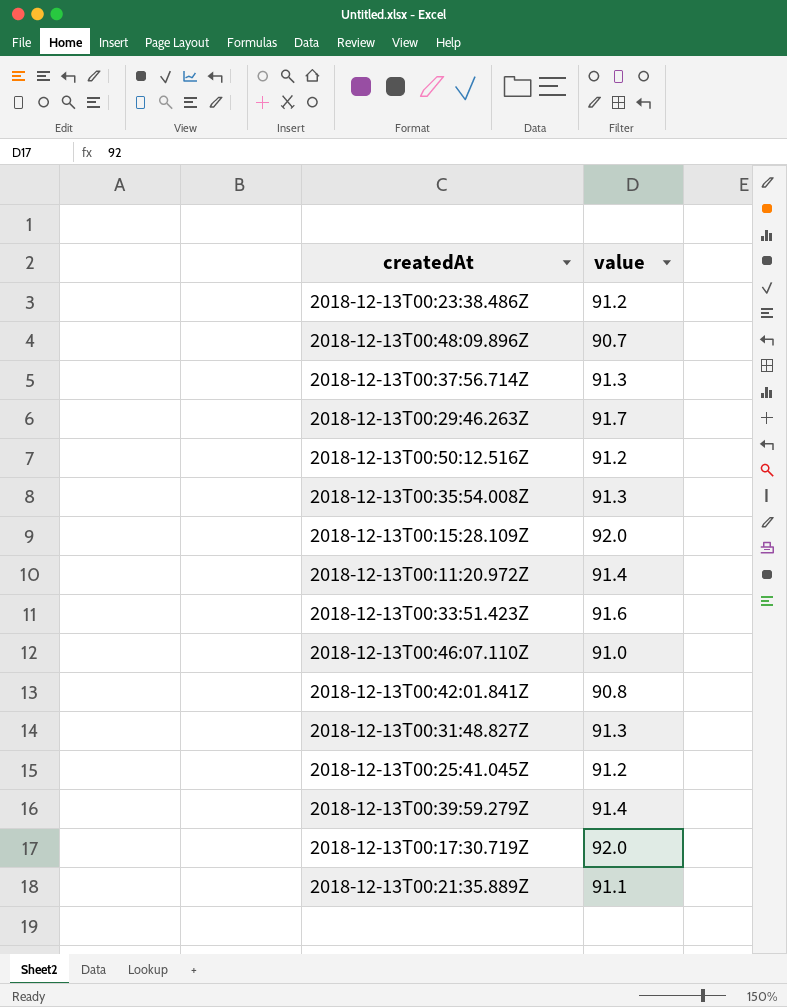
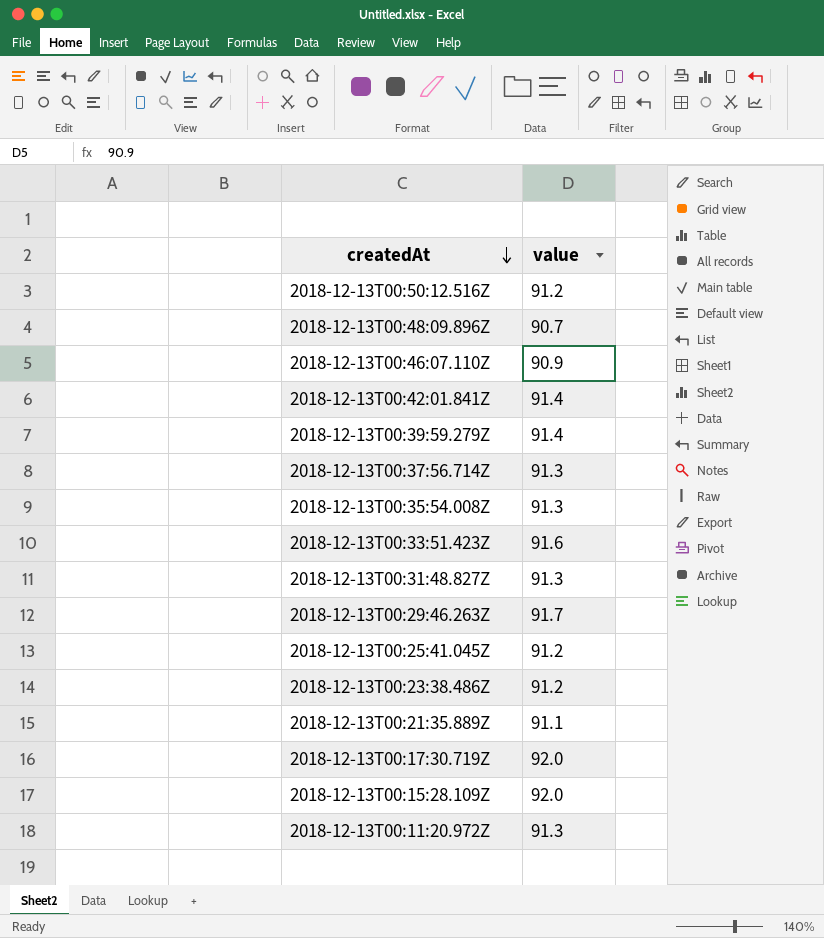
row order: none -> createdAt descending
2018-12-13T00:46:07.110Z | value: 91.0 -> 90.9
2018-12-13T00:42:01.841Z | value: 90.8 -> 91.4
2018-12-13T00:11:20.972Z | value: 91.4 -> 91.3

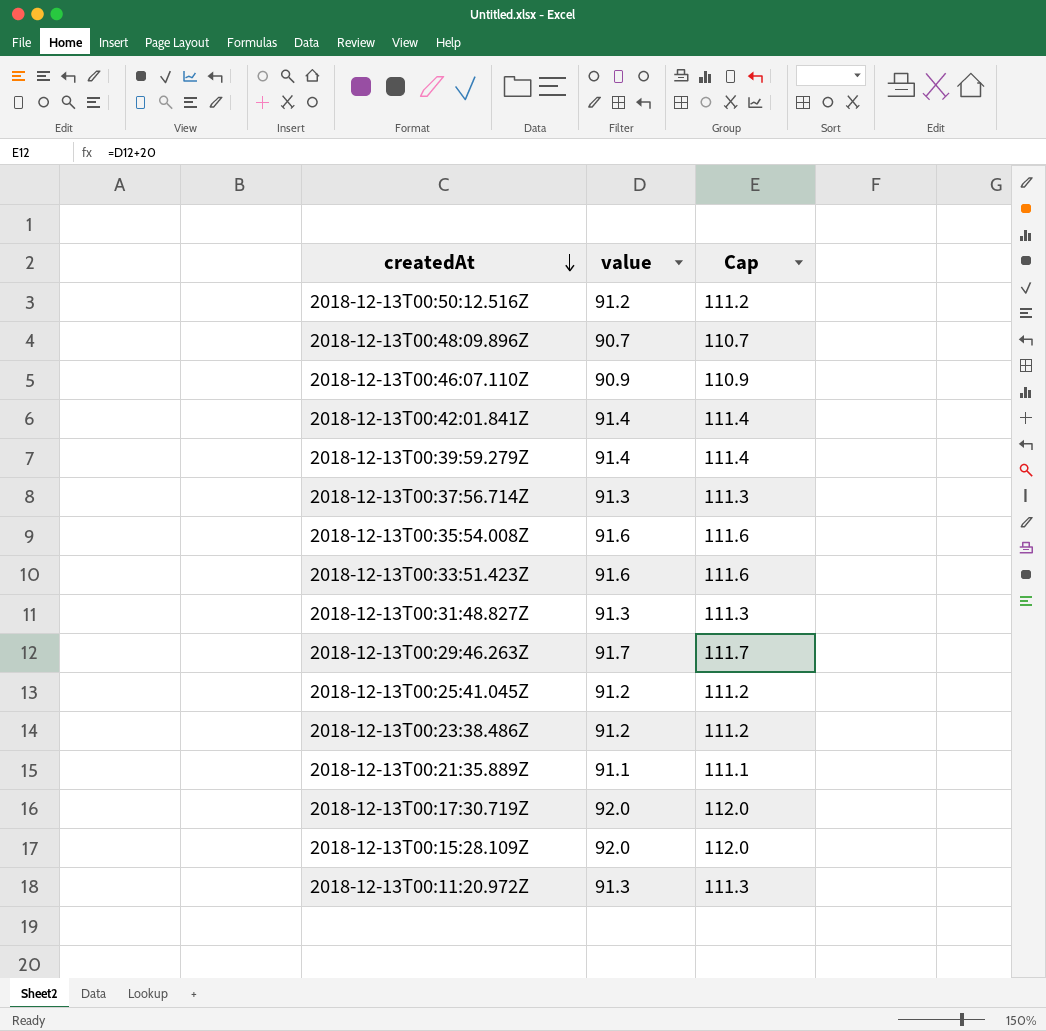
column Cap | formula: none -> [value] + 20
2018-12-13T00:35:54.008Z | value: 91.3 -> 91.6

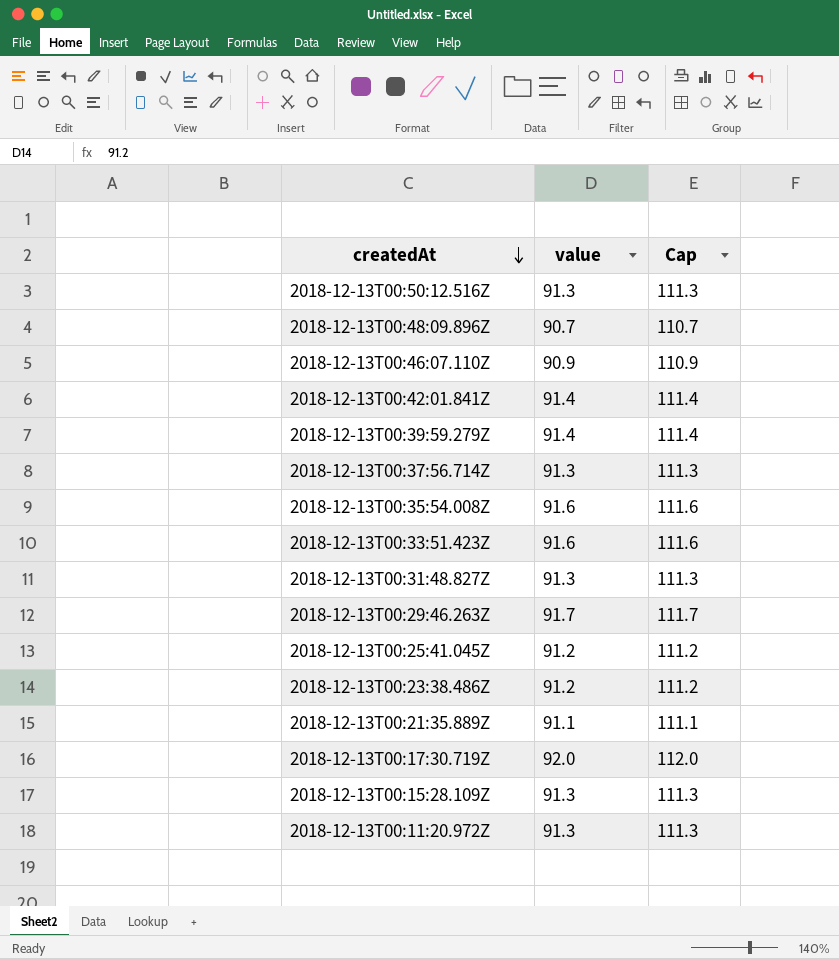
2018-12-13T00:50:12.516Z | value: 91.2 -> 91.3
2018-12-13T00:50:12.516Z | Cap: 111.2 -> 111.3
2018-12-13T00:15:28.109Z | value: 92.0 -> 91.3
2018-12-13T00:15:28.109Z | Cap: 112.0 -> 111.3

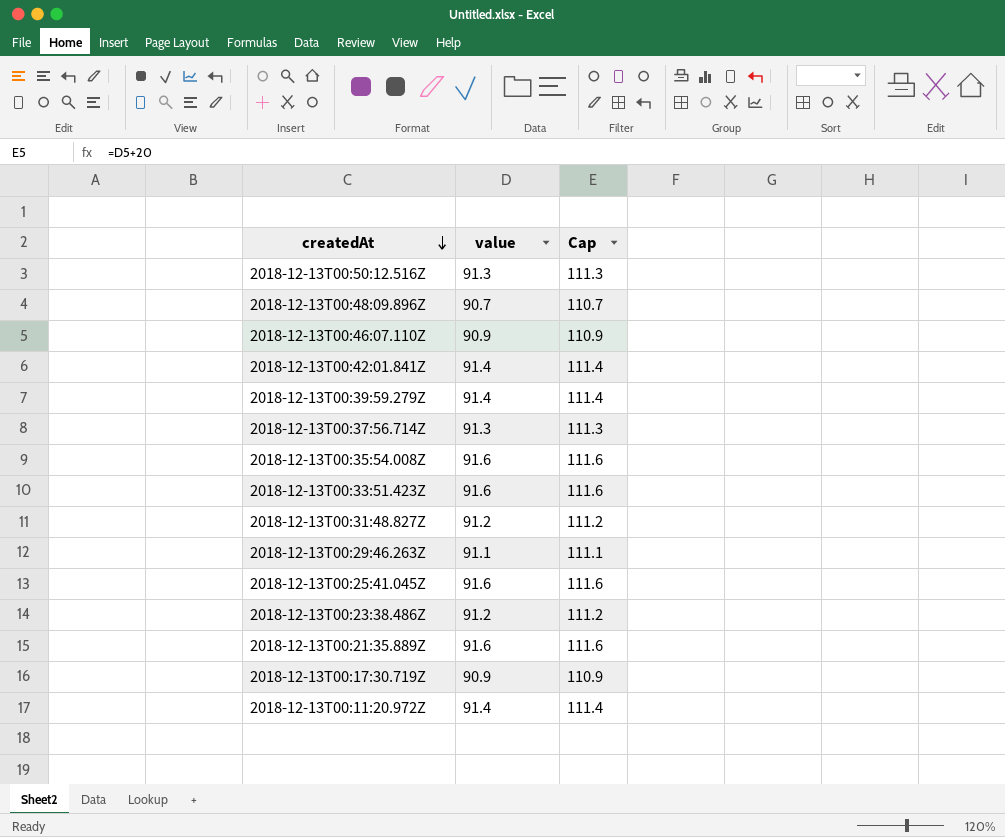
row 2018-12-13T00:15:28.109Z: 91.3 | 111.3 -> none
2018-12-13T00:31:48.827Z | value: 91.3 -> 91.2
2018-12-13T00:31:48.827Z | Cap: 111.3 -> 111.2
2018-12-13T00:29:46.263Z | value: 91.7 -> 91.1
2018-12-13T00:29:46.263Z | Cap: 111.7 -> 111.1
2018-12-13T00:25:41.045Z | value: 91.2 -> 91.6
2018-12-13T00:25:41.045Z | Cap: 111.2 -> 111.6
2018-12-13T00:21:35.889Z | value: 91.1 -> 91.6
2018-12-13T00:21:35.889Z | Cap: 111.1 -> 111.6
2018-12-13T00:17:30.719Z | value: 92.0 -> 90.9
2018-12-13T00:17:30.719Z | Cap: 112.0 -> 110.9
2018-12-13T00:11:20.972Z | value: 91.3 -> 91.4
2018-12-13T00:11:20.972Z | Cap: 111.3 -> 111.4

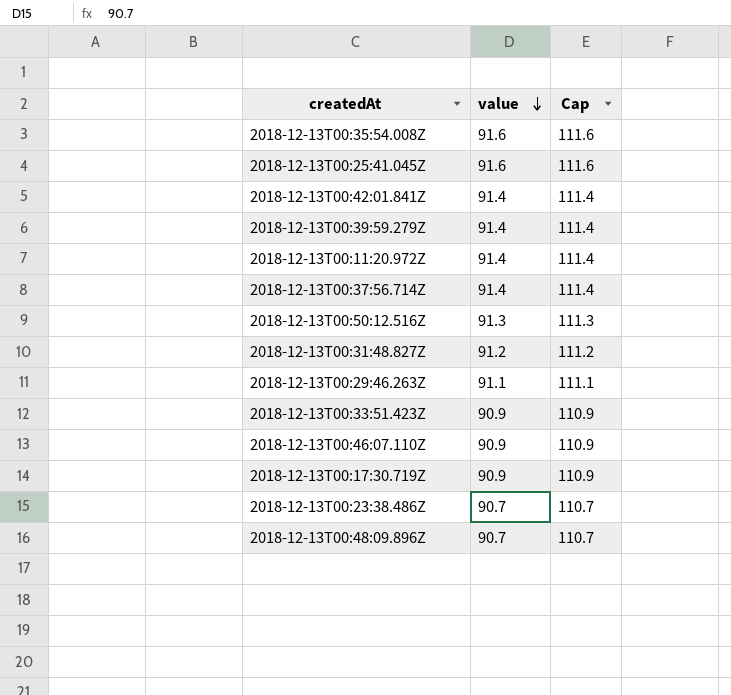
row order: createdAt descending -> value descending
row 2018-12-13T00:21:35.889Z: 91.6 | 111.6 -> none
2018-12-13T00:37:56.714Z | value: 91.3 -> 91.4
2018-12-13T00:37:56.714Z | Cap: 111.3 -> 111.4
2018-12-13T00:33:51.423Z | value: 91.6 -> 90.9
2018-12-13T00:33:51.423Z | Cap: 111.6 -> 110.9
2018-12-13T00:23:38.486Z | value: 91.2 -> 90.7
2018-12-13T00:23:38.486Z | Cap: 111.2 -> 110.7

